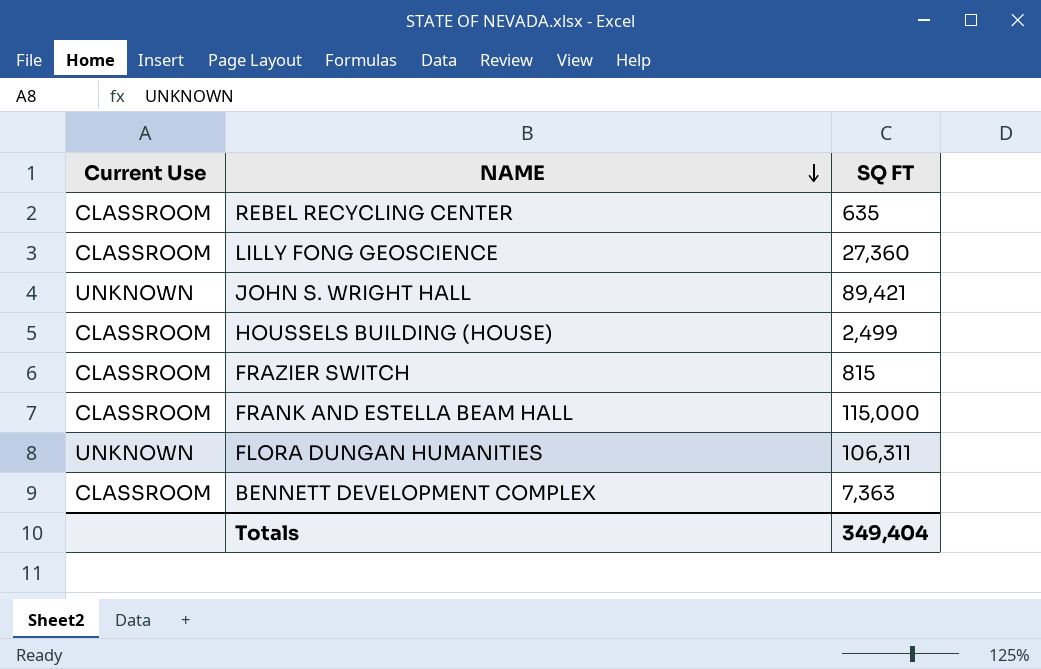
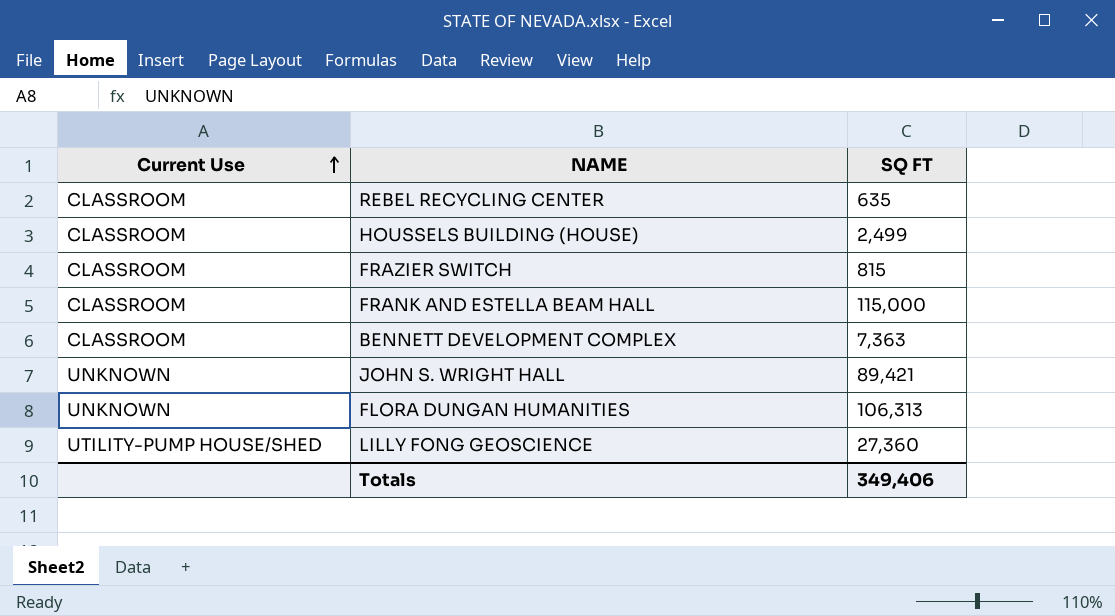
row order: NAME descending -> Current Use ascending
FLORA DUNGAN HUMANITIES | SQ FT: 106,311 -> 106,313
LILLY FONG GEOSCIENCE | Current Use: CLASSROOM -> UTILITY-PUMP HOUSE/SHED
Totals | SQ FT: 349,404 -> 349,406

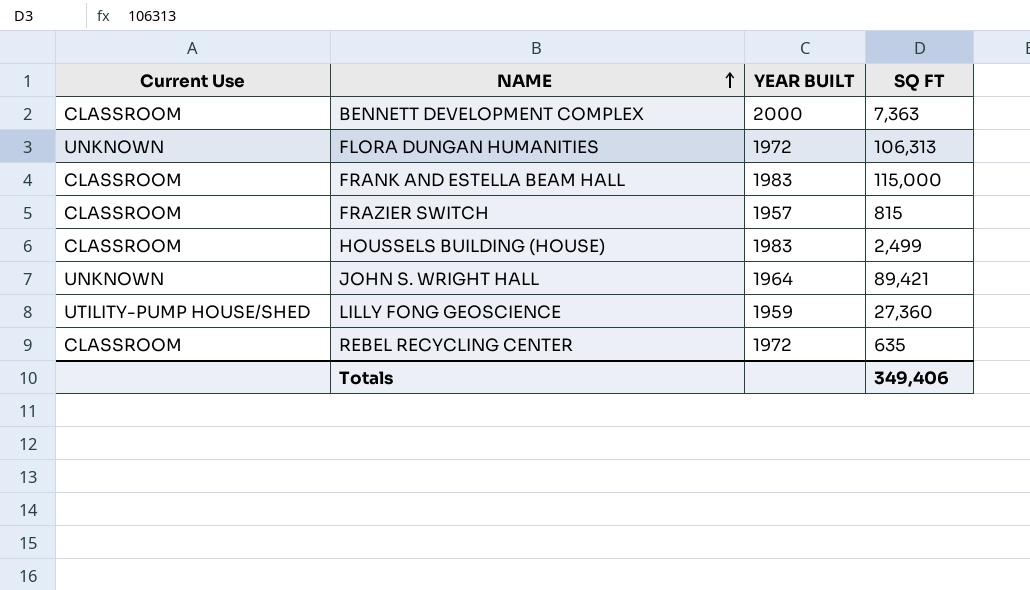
row order: Current Use ascending -> NAME ascending
column YEAR BUILT | position: none -> 3

